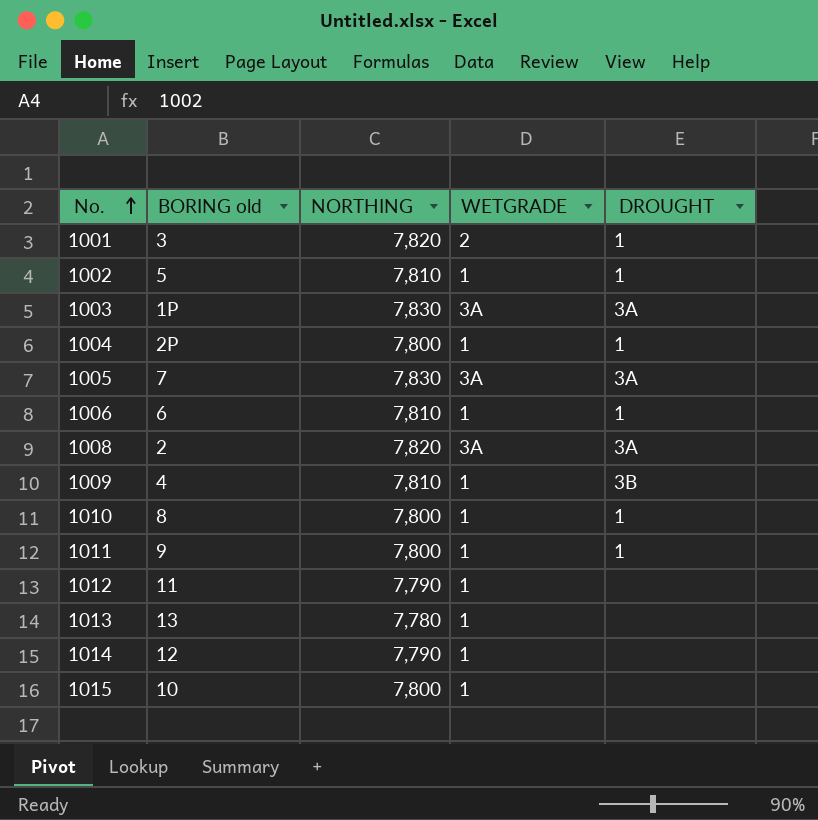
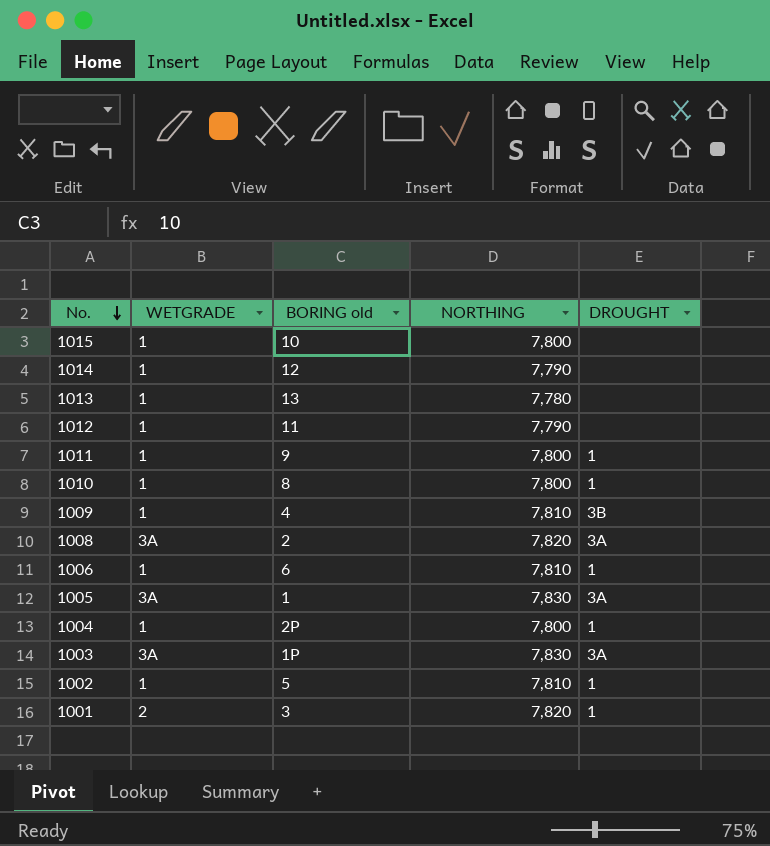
row order: No. ascending -> No. descending
column WETGRADE | position: 4 -> 2
1005 | BORING old: 7 -> 1

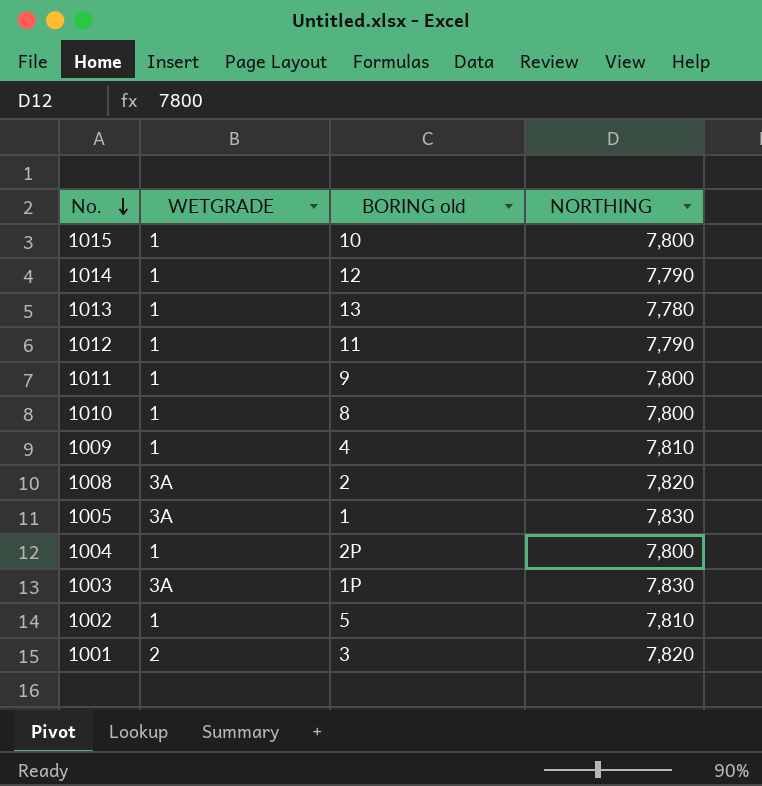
column DROUGHT | position: 5 -> none
row 1006: 1 | 6 | 7,810 | 1 -> none

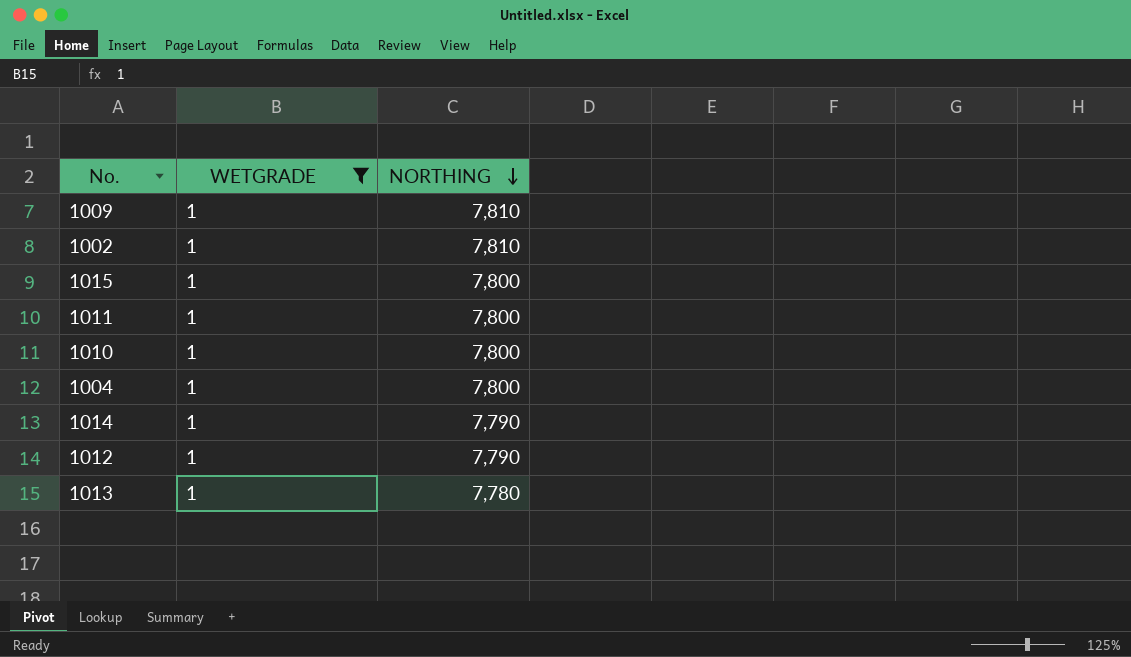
filter: none -> WETGRADE = 1
row order: No. descending -> NORTHING descending
column BORING old | position: 3 -> none

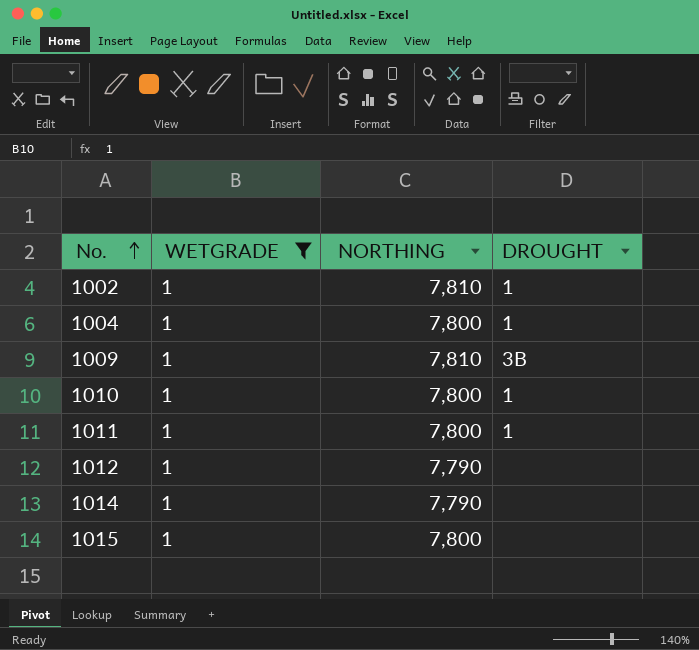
row order: NORTHING descending -> No. ascending
column DROUGHT | position: none -> 4
row 1013: 1 | 7,780 -> none

